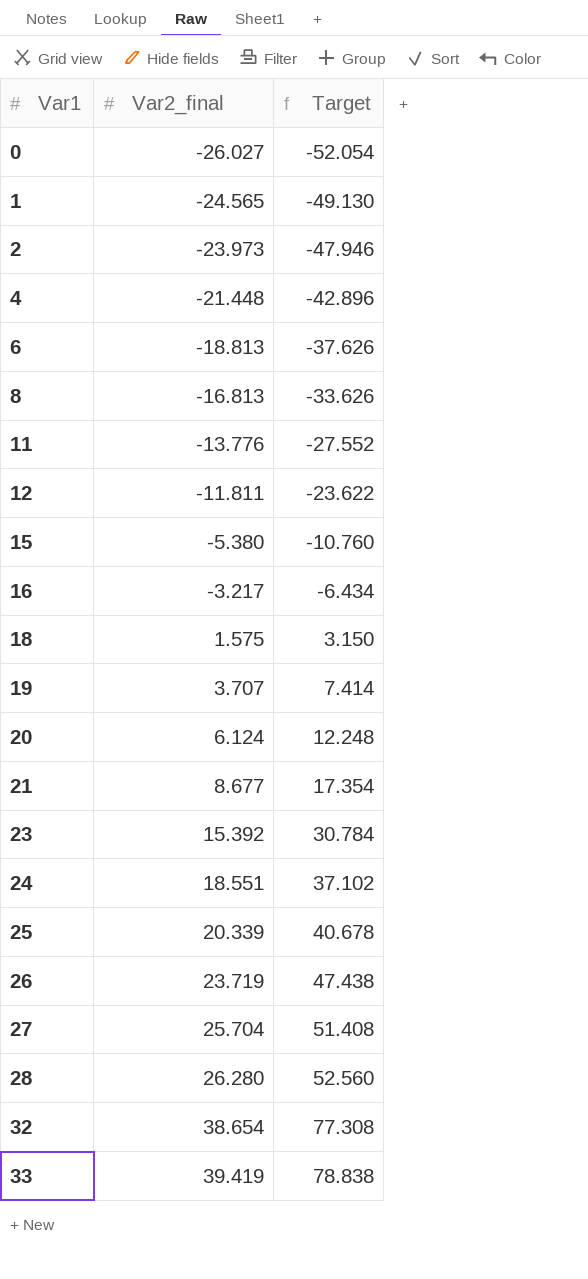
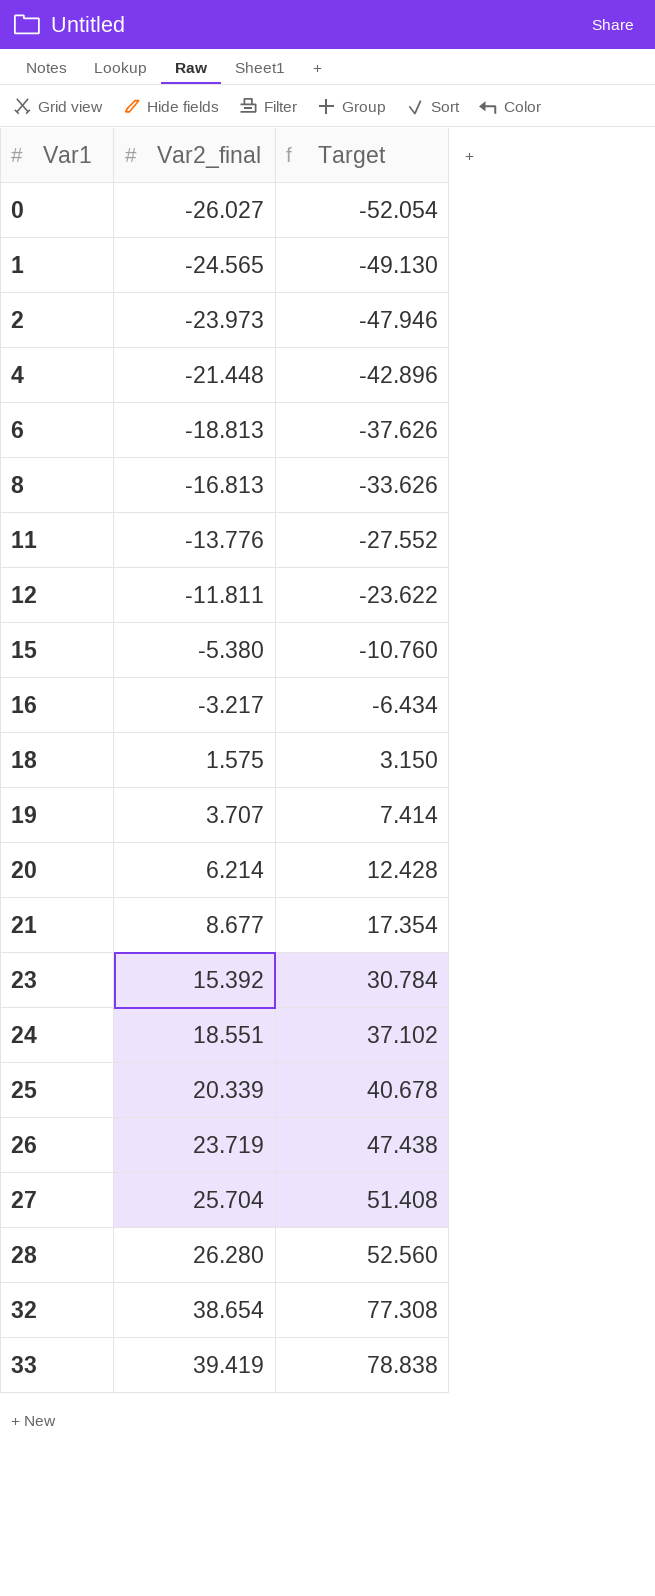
20 | Var2_final: 6.124 -> 6.214
20 | Target: 12.248 -> 12.428

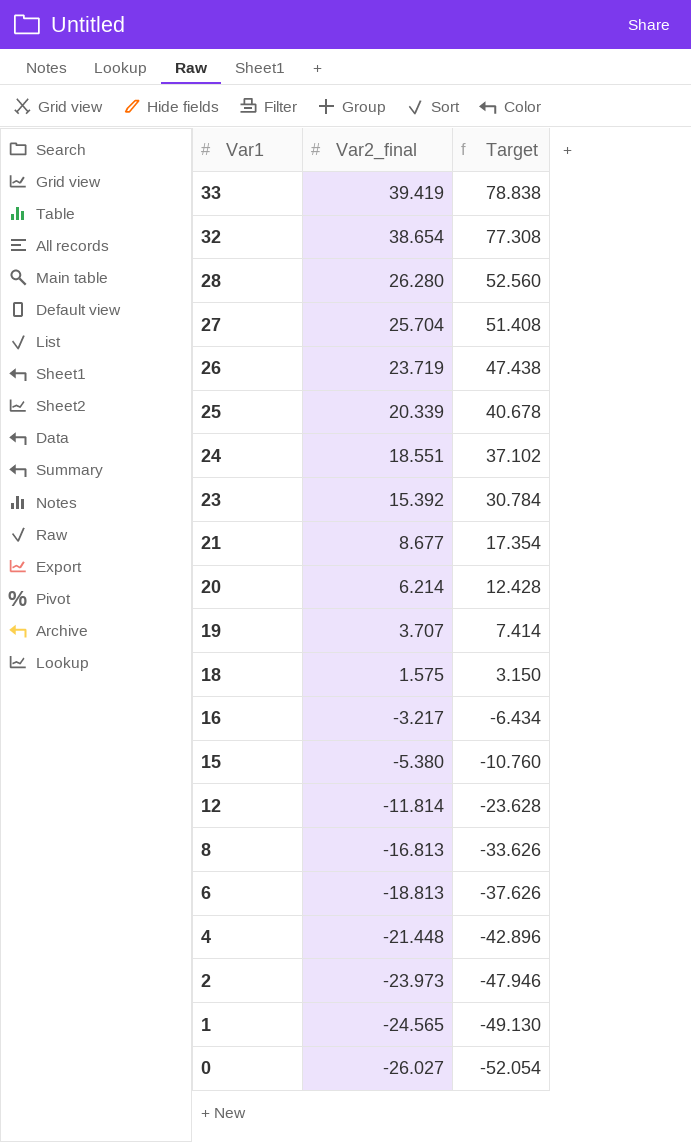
row order: Var1 ascending -> Var1 descending
row 11: -13.776 | -27.552 -> none
12 | Var2_final: -11.811 -> -11.814
12 | Target: -23.622 -> -23.628

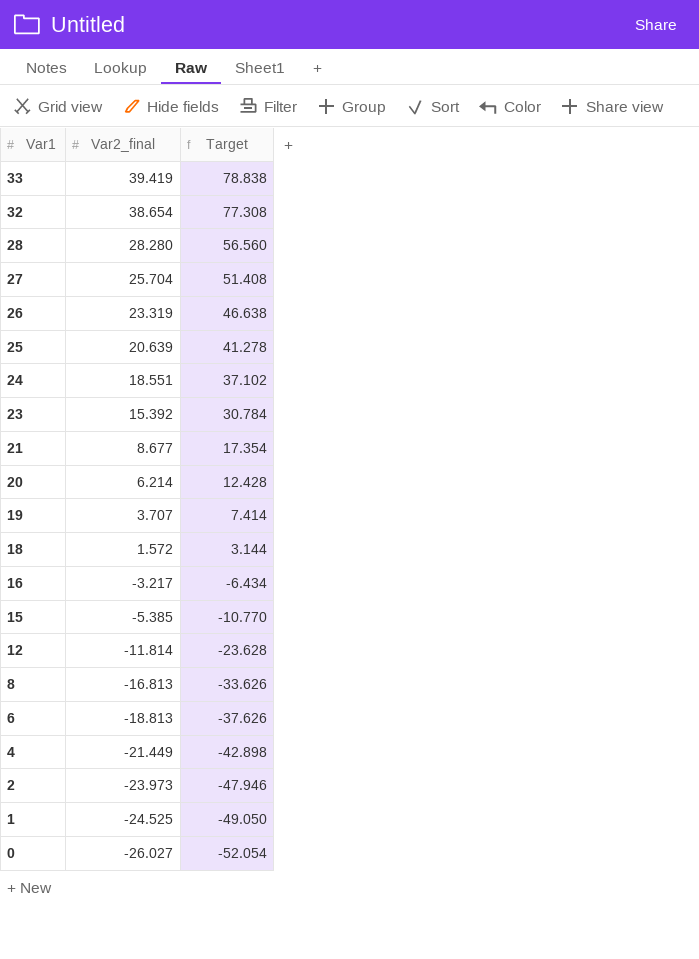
28 | Var2_final: 26.280 -> 28.280
28 | Target: 52.560 -> 56.560
26 | Var2_final: 23.719 -> 23.319
26 | Target: 47.438 -> 46.638
25 | Var2_final: 20.339 -> 20.639
25 | Target: 40.678 -> 41.278
18 | Var2_final: 1.575 -> 1.572
18 | Target: 3.150 -> 3.144
15 | Var2_final: -5.380 -> -5.385
15 | Target: -10.760 -> -10.770
4 | Var2_final: -21.448 -> -21.449
4 | Target: -42.896 -> -42.898
1 | Var2_final: -24.565 -> -24.525
1 | Target: -49.130 -> -49.050

